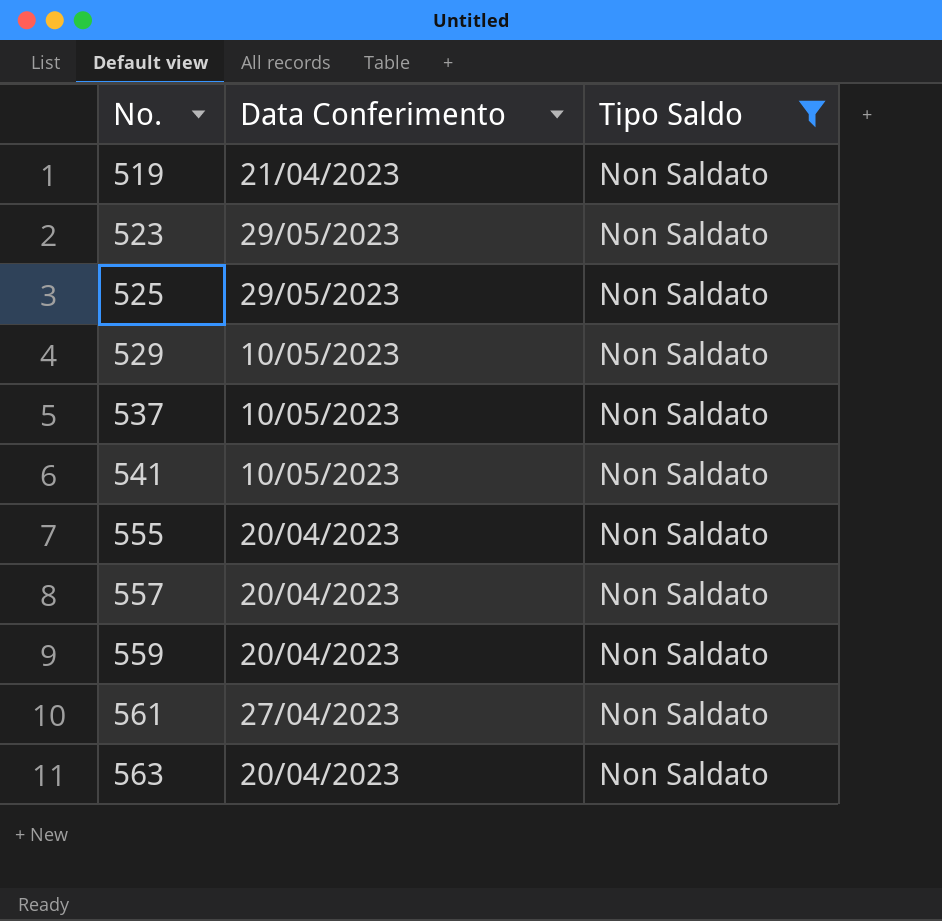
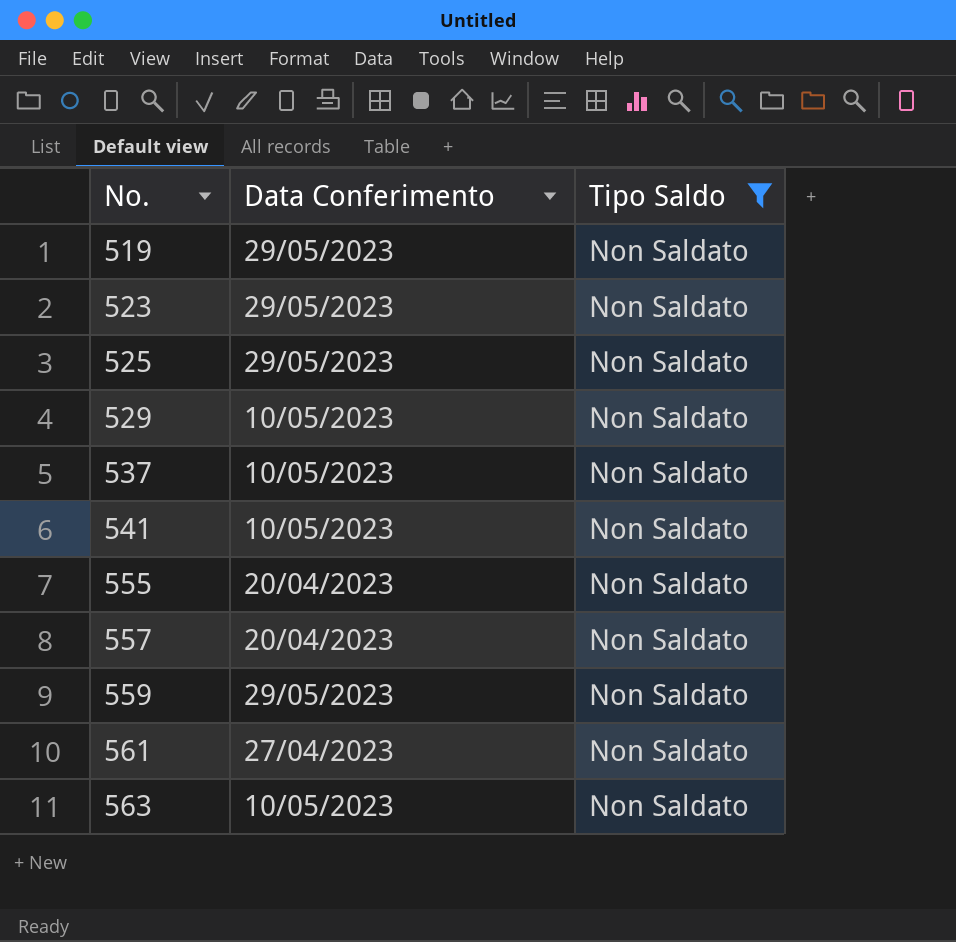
519 | Data Conferimento: 21/04/2023 -> 29/05/2023
559 | Data Conferimento: 20/04/2023 -> 29/05/2023
563 | Data Conferimento: 20/04/2023 -> 10/05/2023

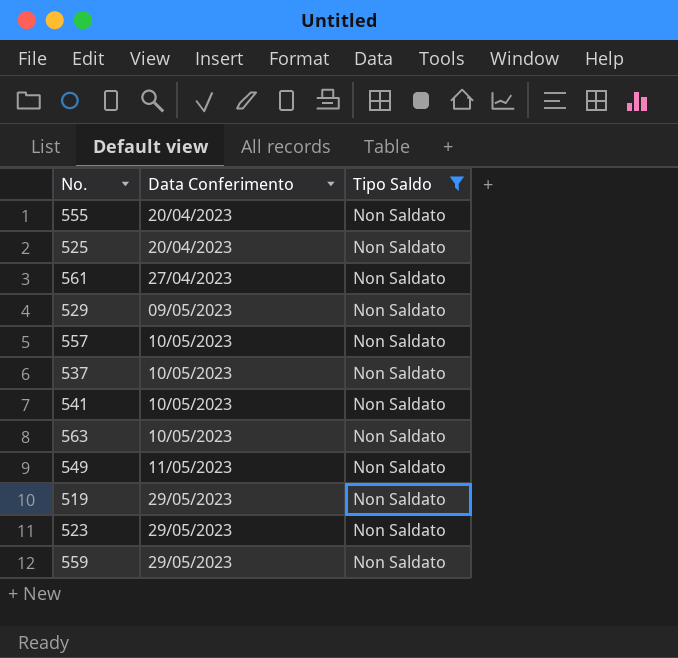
row order: No. ascending -> Data Conferimento ascending
525 | Data Conferimento: 29/05/2023 -> 20/04/2023
529 | Data Conferimento: 10/05/2023 -> 09/05/2023
557 | Data Conferimento: 20/04/2023 -> 10/05/2023
row 549: none -> 11/05/2023 | Non Saldato

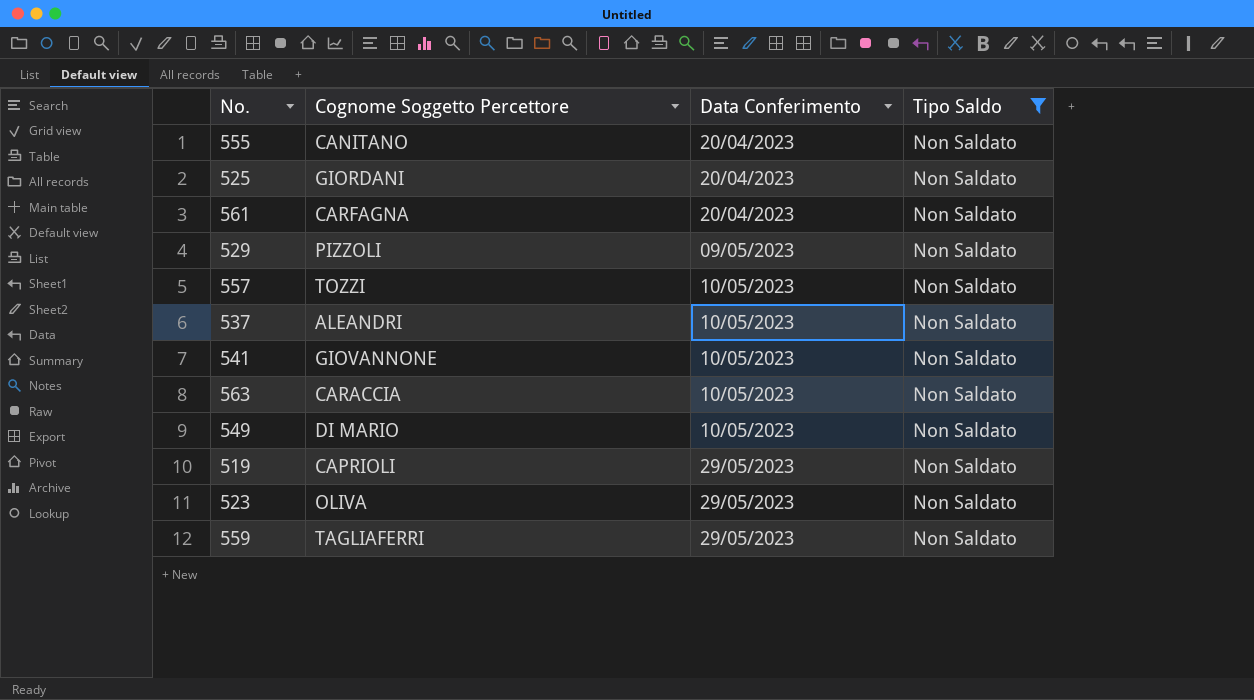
column Cognome Soggetto Percettore | position: none -> 2
561 | Data Conferimento: 27/04/2023 -> 20/04/2023
549 | Data Conferimento: 11/05/2023 -> 10/05/2023

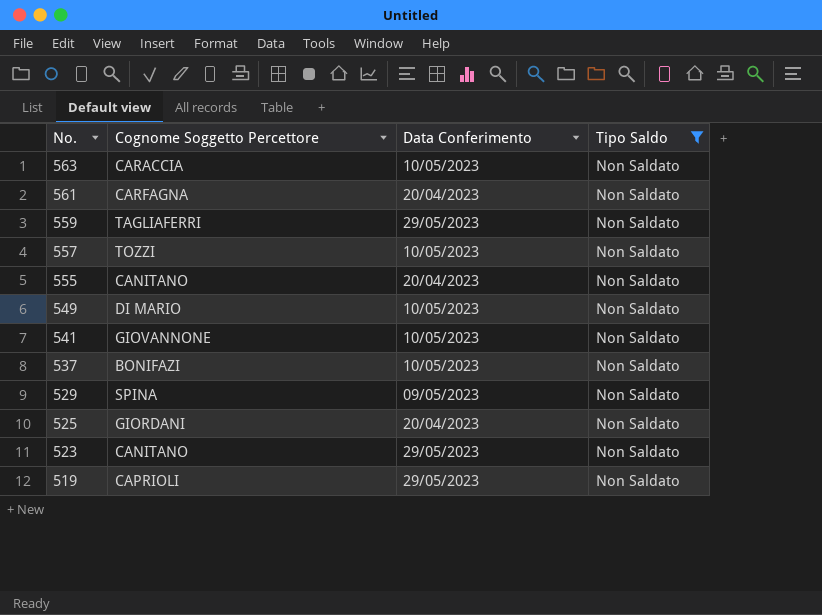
row order: Data Conferimento ascending -> No. descending
537 | Cognome Soggetto Percettore: ALEANDRI -> BONIFAZI
529 | Cognome Soggetto Percettore: PIZZOLI -> SPINA
523 | Cognome Soggetto Percettore: OLIVA -> CANITANO

